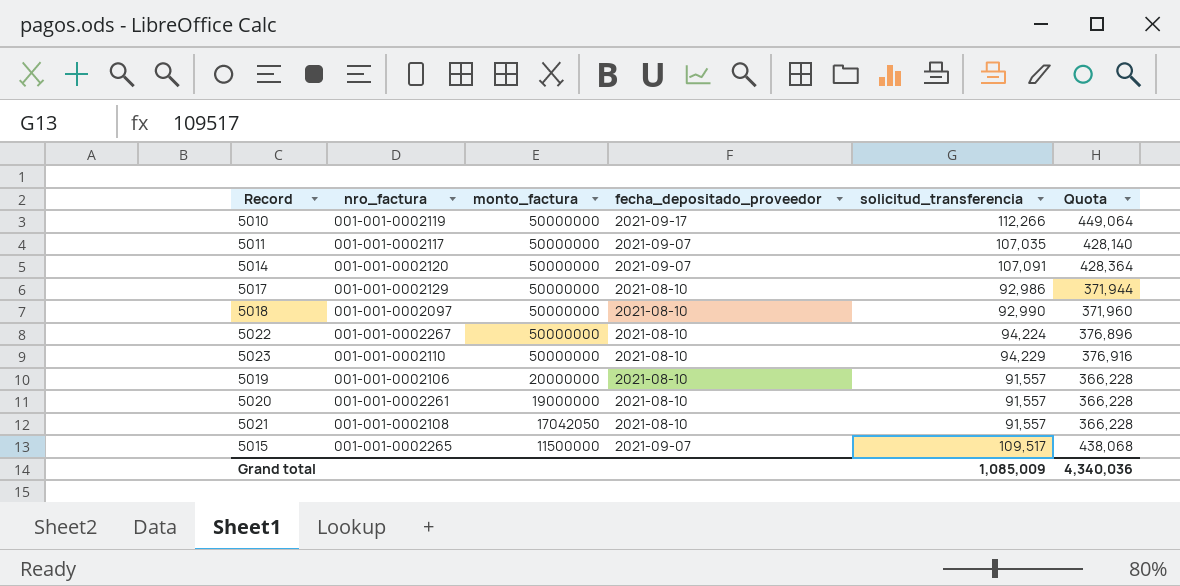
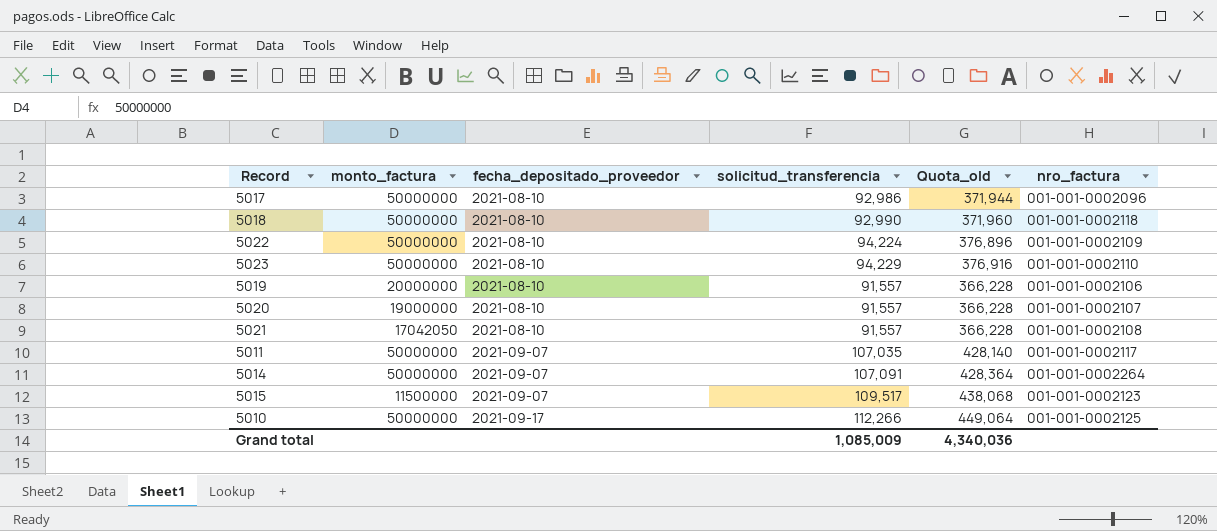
row order: monto_factura descending -> fecha_depositado_proveedor ascending
column name: Quota -> Quota_old
column nro_factura | position: 2 -> 6
5017 | nro_factura: 001-001-0002129 -> 001-001-0002096
5018 | nro_factura: 001-001-0002097 -> 001-001-0002118
5022 | nro_factura: 001-001-0002267 -> 001-001-0002109
5020 | nro_factura: 001-001-0002261 -> 001-001-0002107
5014 | nro_factura: 001-001-0002120 -> 001-001-0002264
5015 | nro_factura: 001-001-0002265 -> 001-001-0002123
5010 | nro_factura: 001-001-0002119 -> 001-001-0002125

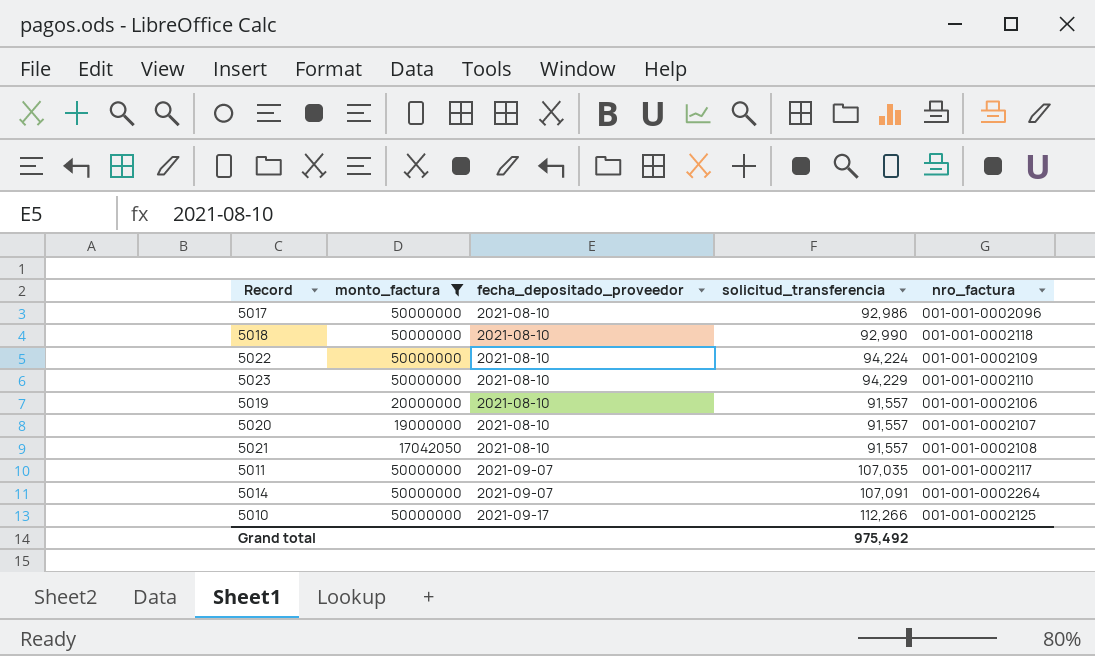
filter: none -> monto_factura != 11500000
column Quota_old | formula: [solicitud_transferencia] * 4 -> none
Grand total | solicitud_transferencia: 1,085,009 -> 975,492

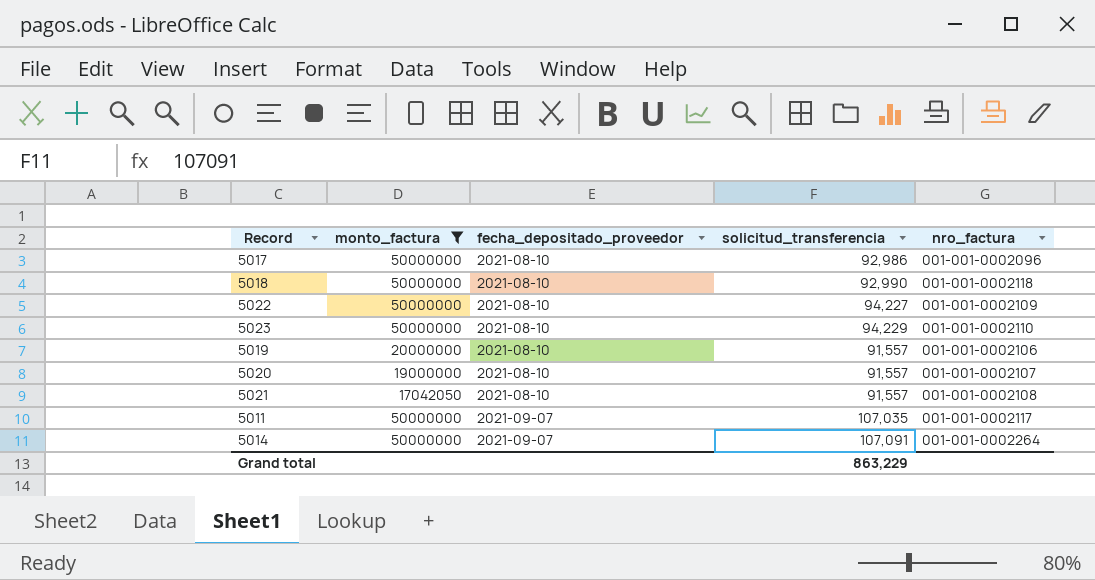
row 5010: 50000000 | 2021-09-17 | 112,266 | 001-001-0002125 -> none
5022 | solicitud_transferencia: 94,224 -> 94,227
Grand total | solicitud_transferencia: 975,492 -> 863,229

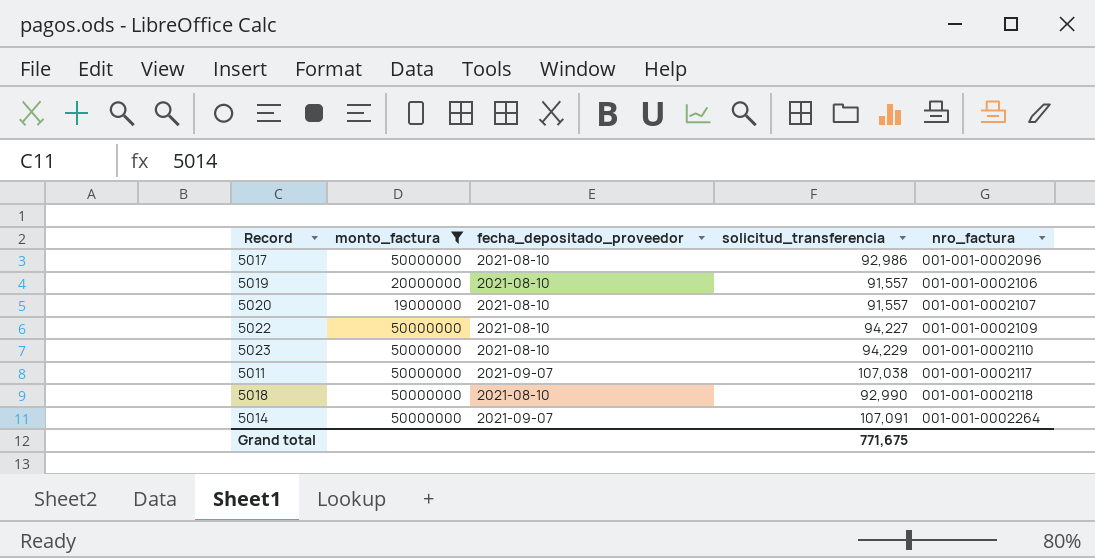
row order: fecha_depositado_proveedor ascending -> nro_factura ascending
row 5021: 17042050 | 2021-08-10 | 91,557 | 001-001-0002108 -> none
5011 | solicitud_transferencia: 107,035 -> 107,038
Grand total | solicitud_transferencia: 863,229 -> 771,675

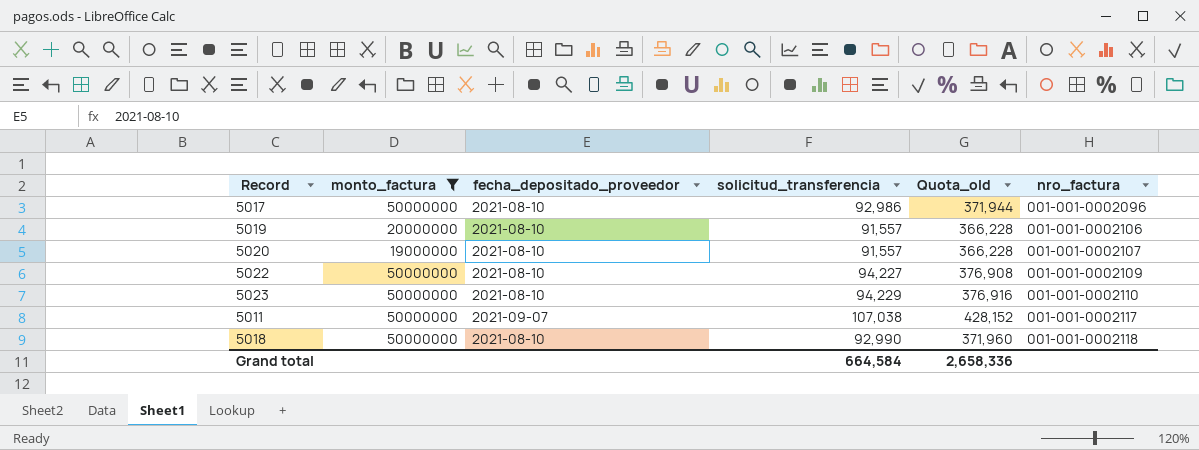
column Quota_old | formula: none -> [solicitud_transferencia] * 4
row 5014: 50000000 | 2021-09-07 | 107,091 | 001-001-0002264 -> none
Grand total | solicitud_transferencia: 771,675 -> 664,584

